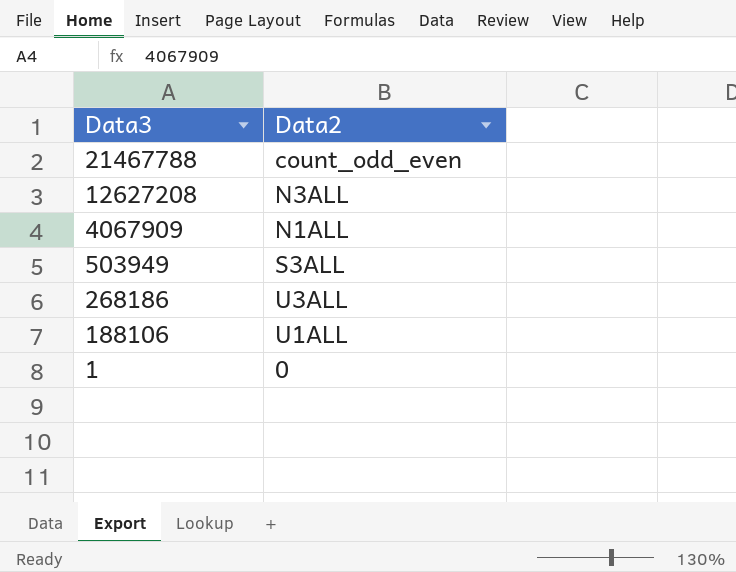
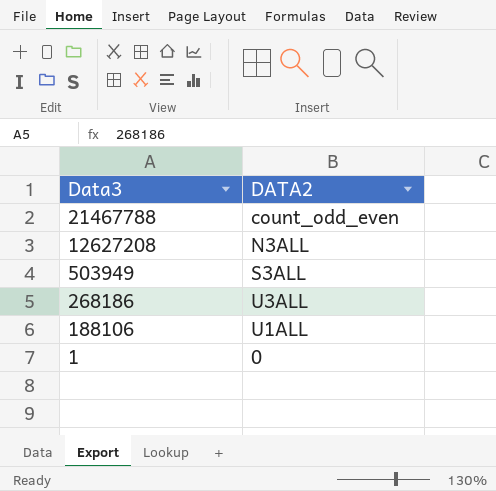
column name: Data2 -> DATA2
row 4067909: N1ALL -> none

